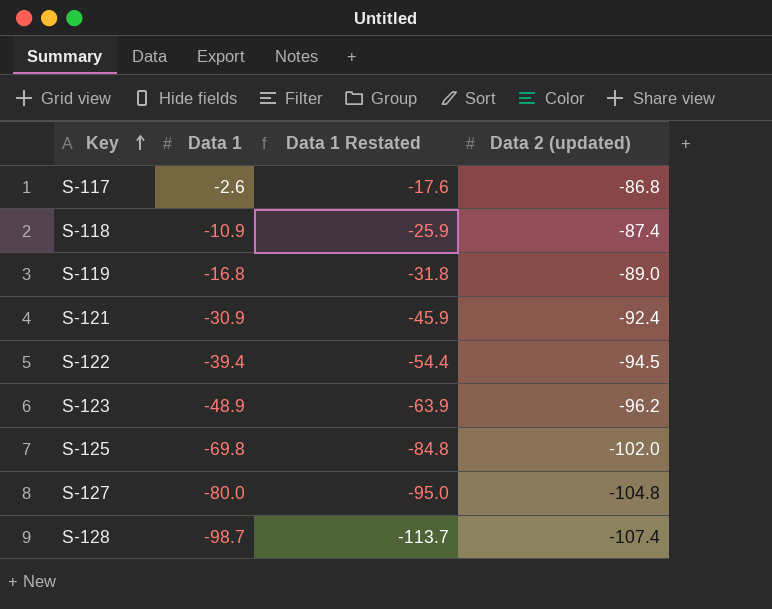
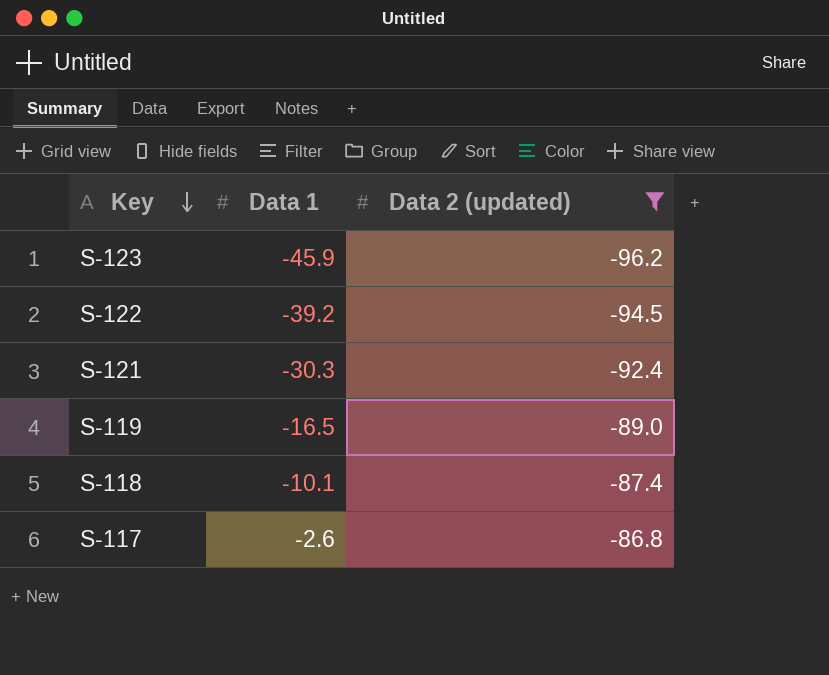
filter: none -> Data 2 (updated) >= -96.2
row order: Key ascending -> Key descending
column Data 1 Restated | formula: [Data 1] - 15 -> none
S-123 | Data 1: -48.9 -> -45.9
S-122 | Data 1: -39.4 -> -39.2
S-121 | Data 1: -30.9 -> -30.3
S-119 | Data 1: -16.8 -> -16.5
S-118 | Data 1: -10.9 -> -10.1

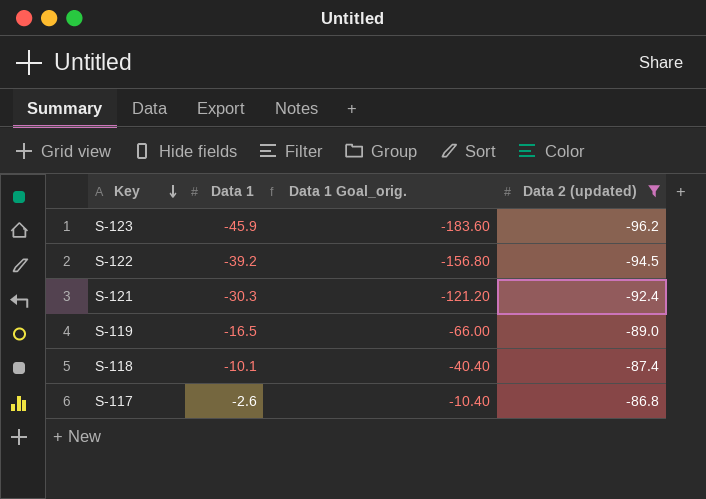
column Data 1 Goal_orig. | formula: none -> [Data 1] * 4

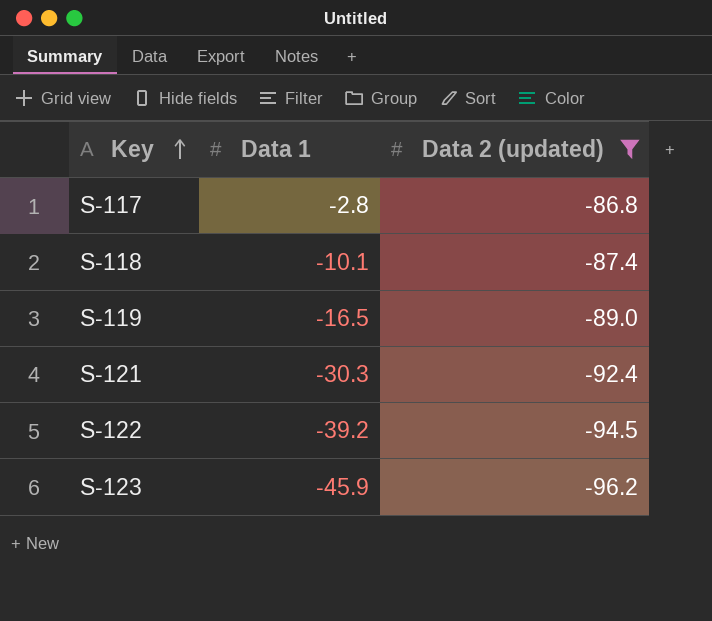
row order: Key descending -> Key ascending
column Data 1 Goal_orig. | formula: [Data 1] * 4 -> none
S-117 | Data 1: -2.6 -> -2.8

